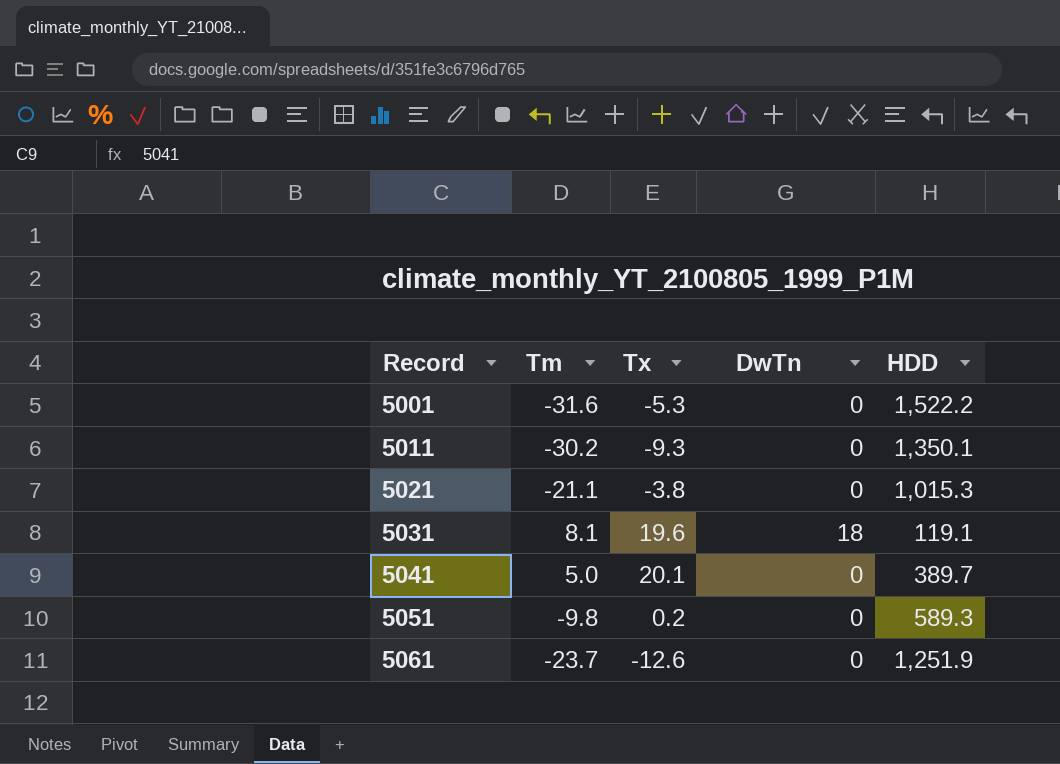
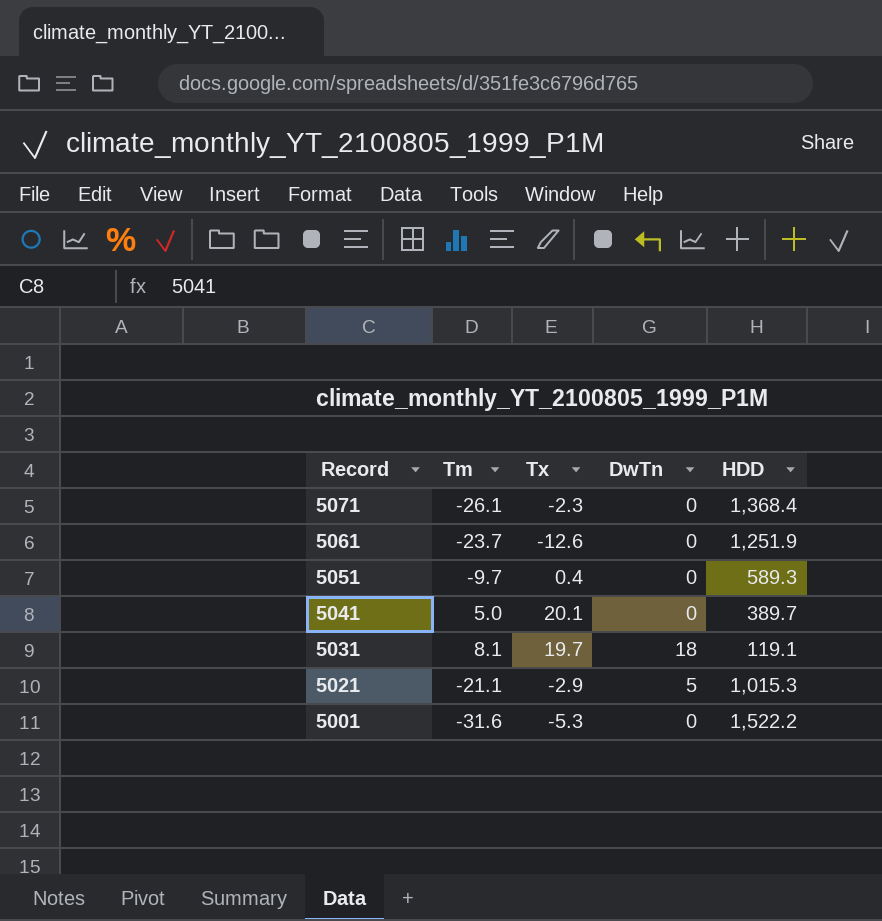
row order: Record ascending -> Record descending
row 5011: -30.2 | -9.3 | 0 | 1,350.1 -> none
row 5071: none -> -26.1 | -2.3 | 0 | 1,368.4
5051 | Tm: -9.8 -> -9.7
5051 | Tx: 0.2 -> 0.4
5031 | Tx: 19.6 -> 19.7
5021 | Tx: -3.8 -> -2.9
5021 | DwTn: 0 -> 5

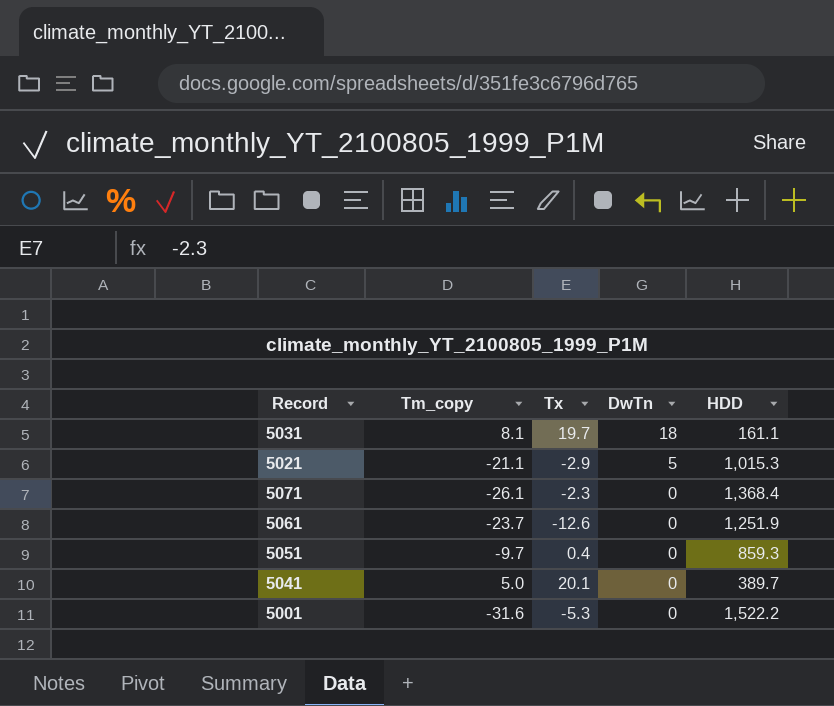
row order: Record descending -> DwTn descending
column name: Tm -> Tm_copy
5031 | HDD: 119.1 -> 161.1
5051 | HDD: 589.3 -> 859.3

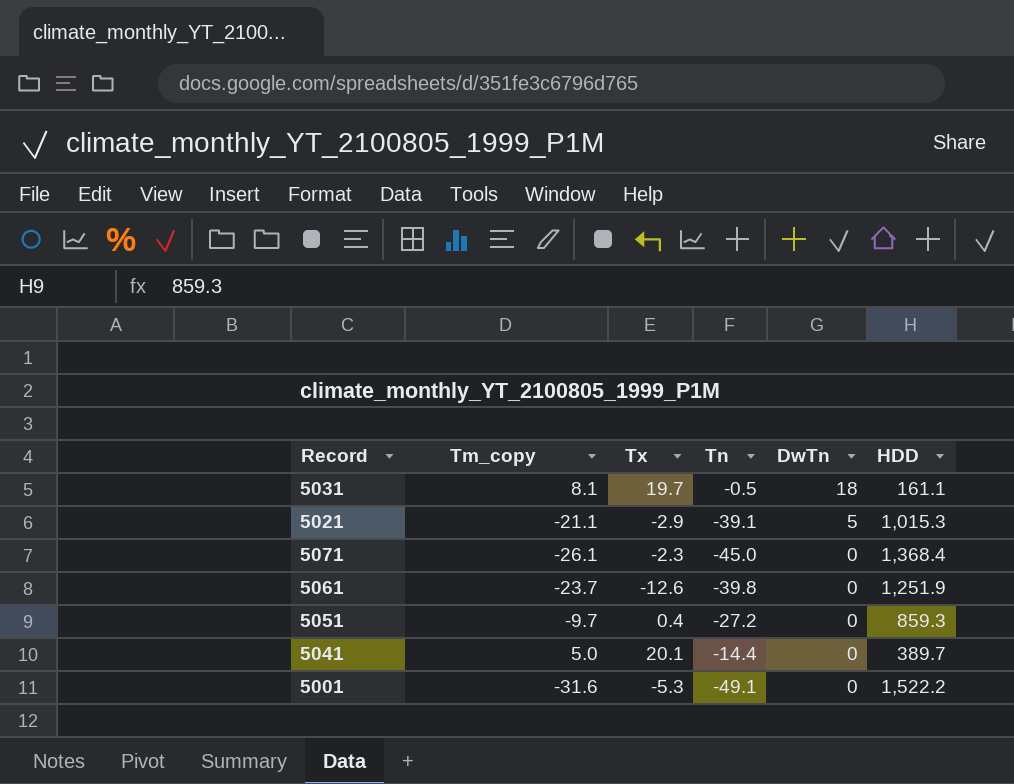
column Tn | position: none -> 4

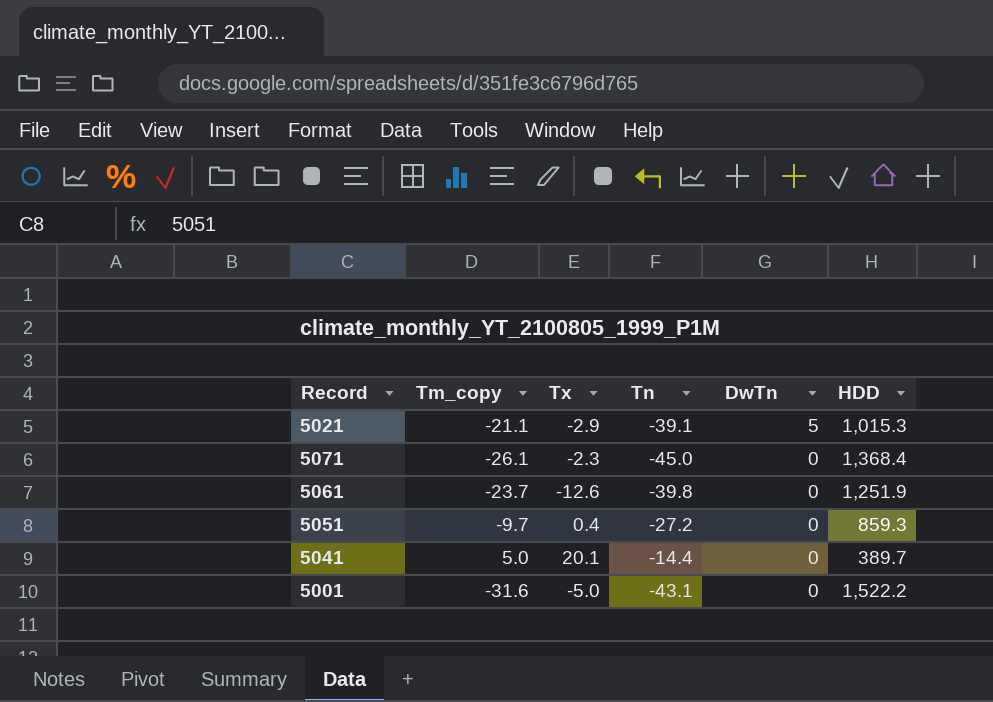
row 5031: 8.1 | 19.7 | -0.5 | 18 | 161.1 -> none
5001 | Tx: -5.3 -> -5.0
5001 | Tn: -49.1 -> -43.1

